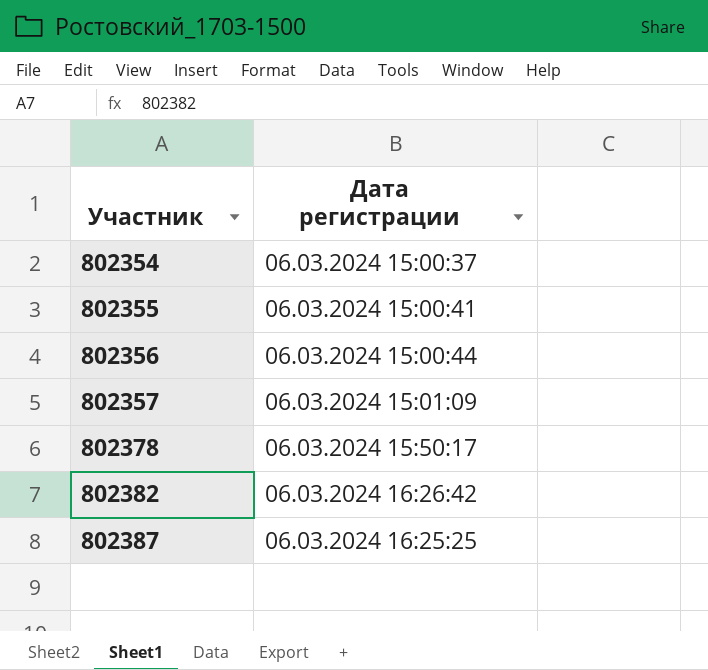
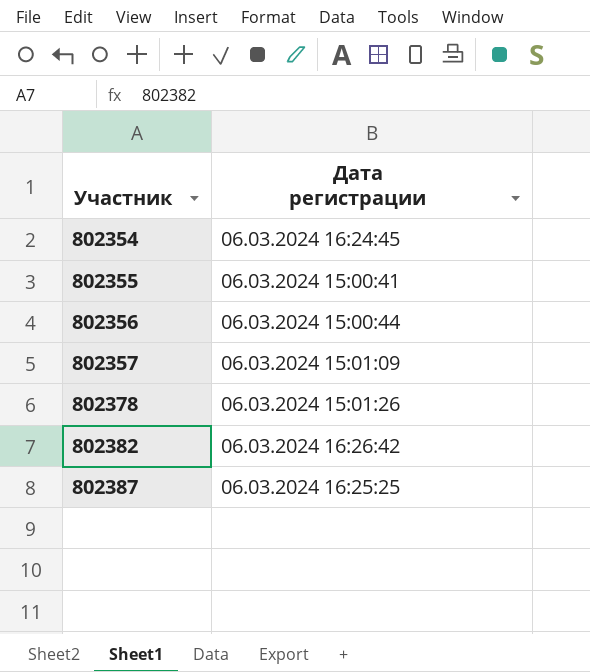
802354 | Дата регистрации: 06.03.2024 15:00:37 -> 06.03.2024 16:24:45
802378 | Дата регистрации: 06.03.2024 15:50:17 -> 06.03.2024 15:01:26

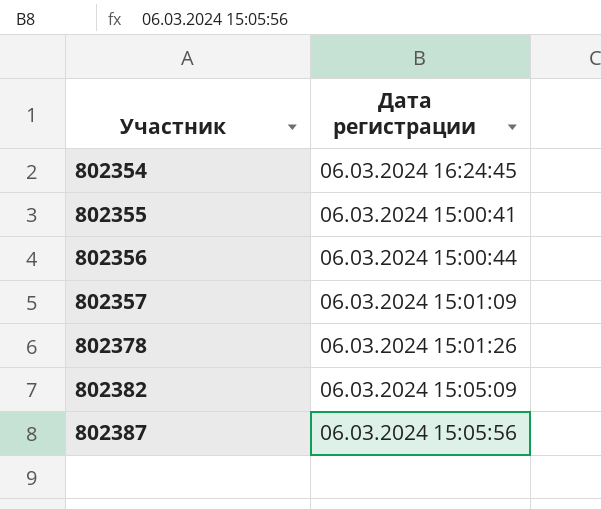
802382 | Дата регистрации: 06.03.2024 16:26:42 -> 06.03.2024 15:05:09
802387 | Дата регистрации: 06.03.2024 16:25:25 -> 06.03.2024 15:05:56

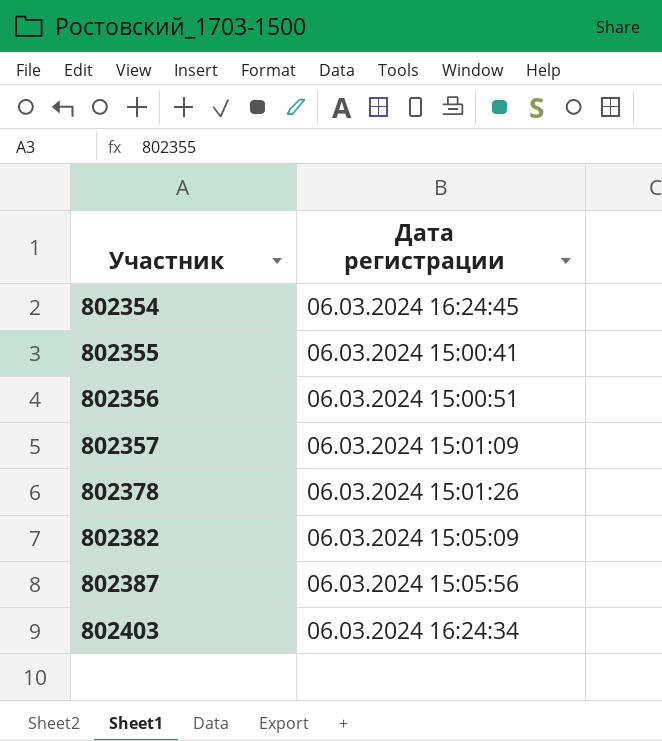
802356 | Дата регистрации: 06.03.2024 15:00:44 -> 06.03.2024 15:00:51
row 802403: none -> 06.03.2024 16:24:34

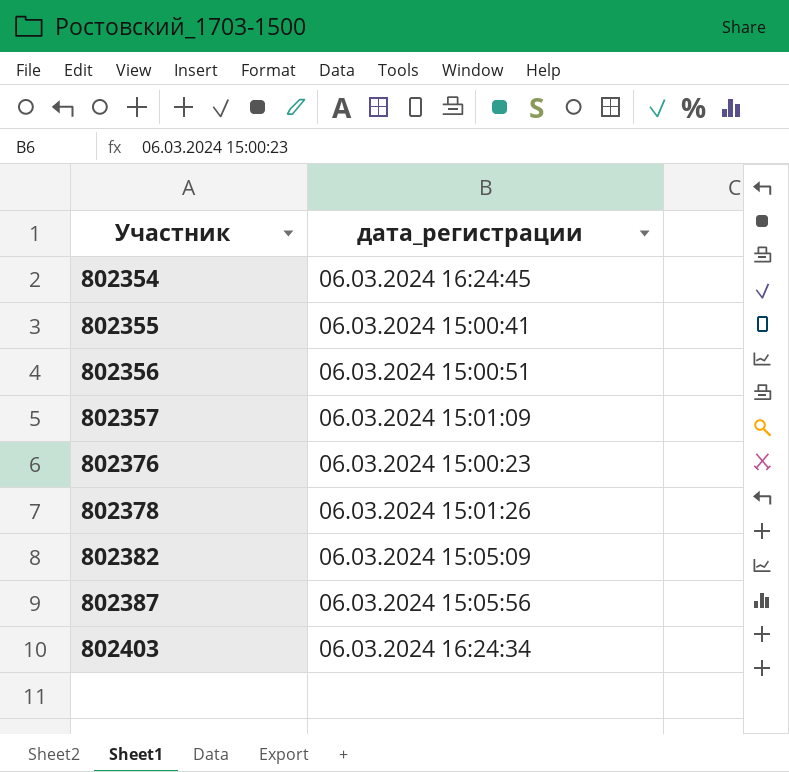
column name: Дата регистрации -> дата_регистрации
row 802376: none -> 06.03.2024 15:00:23

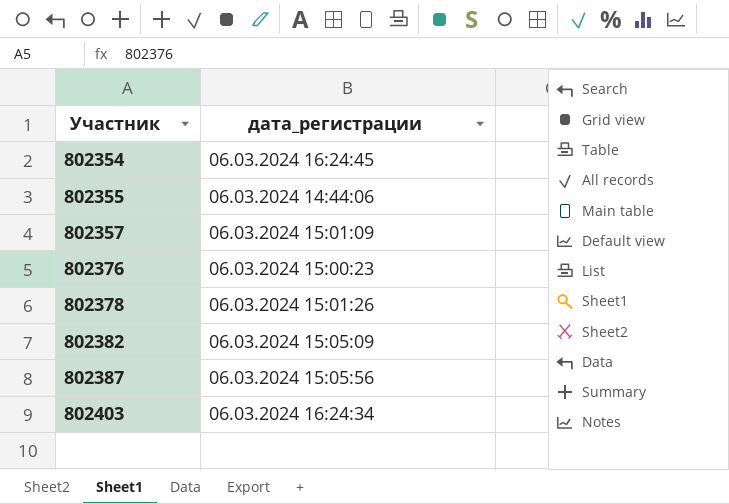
row 802356: 06.03.2024 15:00:51 -> none
802355 | дата_регистрации: 06.03.2024 15:00:41 -> 06.03.2024 14:44:06

